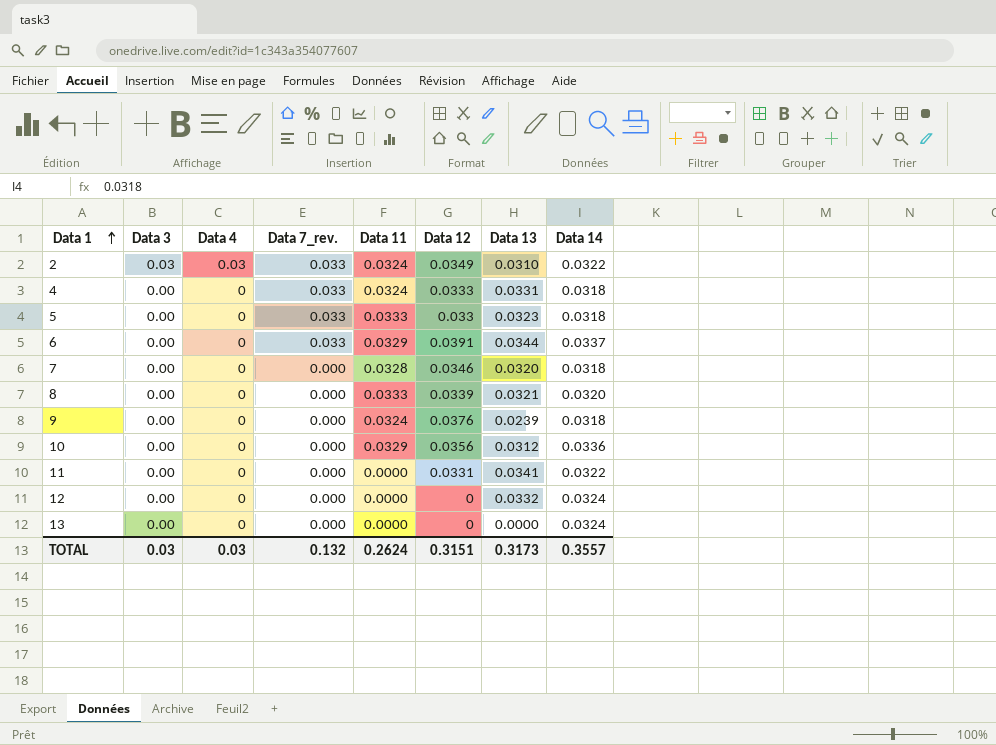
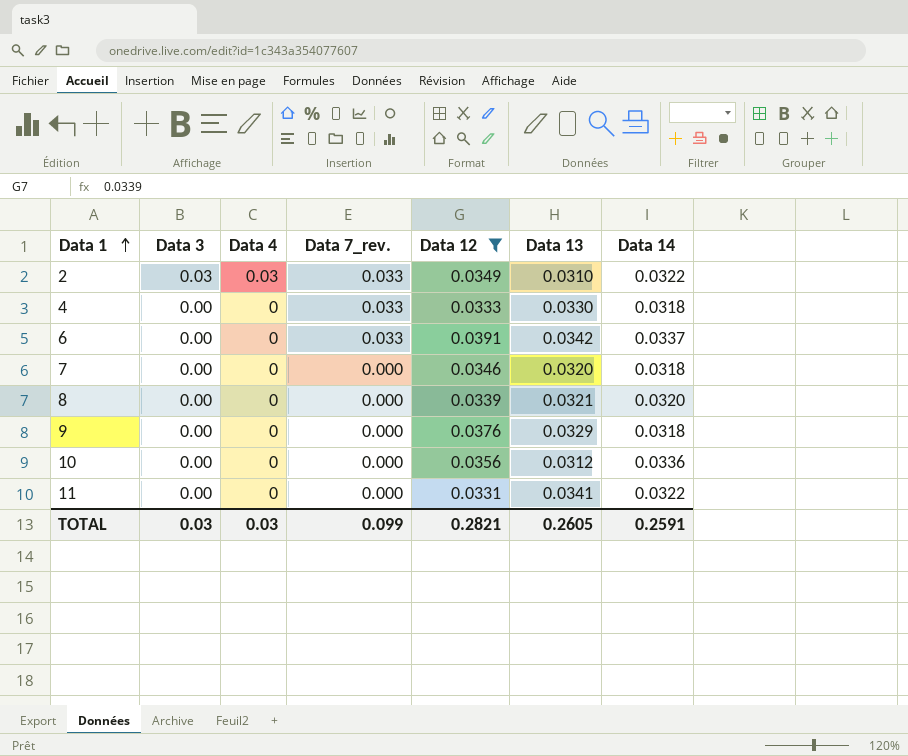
filter: none -> Data 12 >= 0.0331
column Data 11 | position: 5 -> none
4 | Data 13: 0.0331 -> 0.0330
6 | Data 13: 0.0344 -> 0.0342
9 | Data 13: 0.0239 -> 0.0329
TOTAL | Data 7_rev.: 0.132 -> 0.099
TOTAL | Data 12: 0.3151 -> 0.2821
TOTAL | Data 13: 0.3173 -> 0.2605
TOTAL | Data 14: 0.3557 -> 0.2591

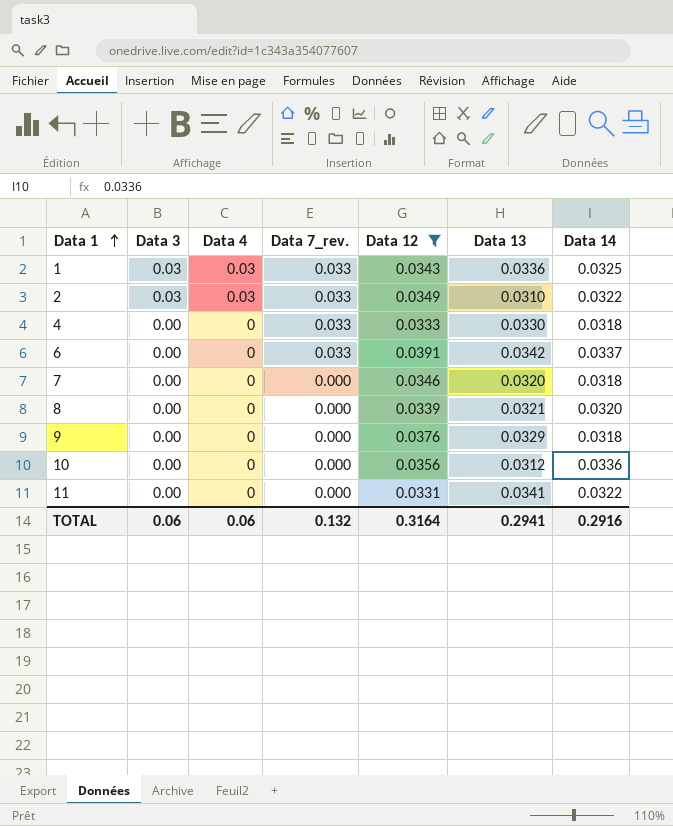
row 1: none -> 0.03 | 0.03 | 0.033 | 0.0343 | 0.0336 | 0.0325
TOTAL | Data 3: 0.03 -> 0.06
TOTAL | Data 4: 0.03 -> 0.06
TOTAL | Data 7_rev.: 0.099 -> 0.132
TOTAL | Data 12: 0.2821 -> 0.3164
TOTAL | Data 13: 0.2605 -> 0.2941
TOTAL | Data 14: 0.2591 -> 0.2916

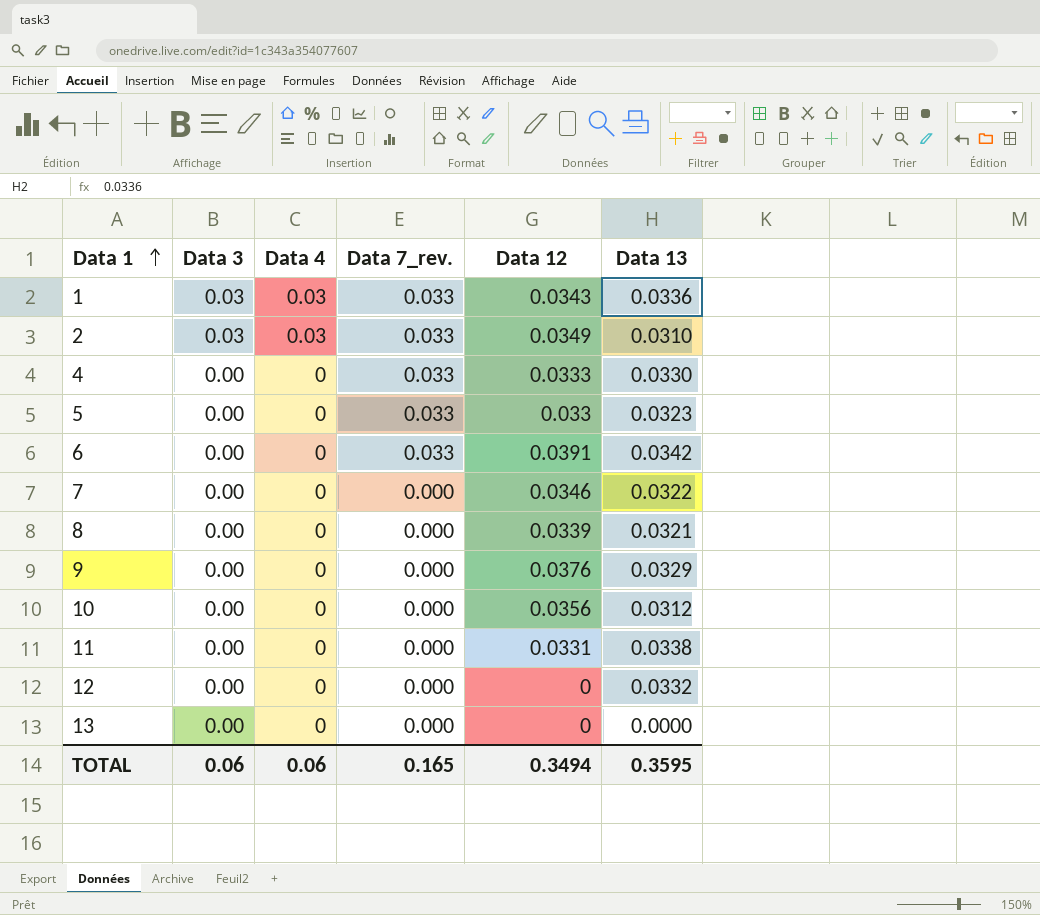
filter: Data 12 >= 0.0331 -> none
column Data 14 | position: 7 -> none
7 | Data 13: 0.0320 -> 0.0322
11 | Data 13: 0.0341 -> 0.0338
TOTAL | Data 7_rev.: 0.132 -> 0.165
TOTAL | Data 12: 0.3164 -> 0.3494
TOTAL | Data 13: 0.2941 -> 0.3595

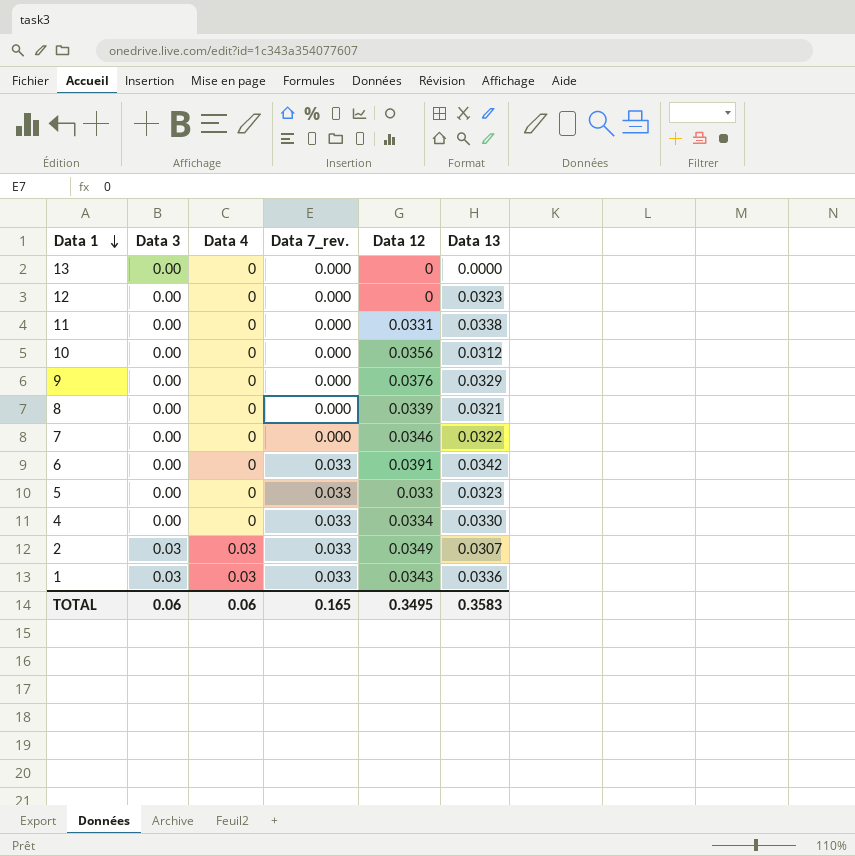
row order: Data 1 ascending -> Data 1 descending
12 | Data 13: 0.0332 -> 0.0323
4 | Data 12: 0.0333 -> 0.0334
2 | Data 13: 0.0310 -> 0.0307
TOTAL | Data 12: 0.3494 -> 0.3495
TOTAL | Data 13: 0.3595 -> 0.3583

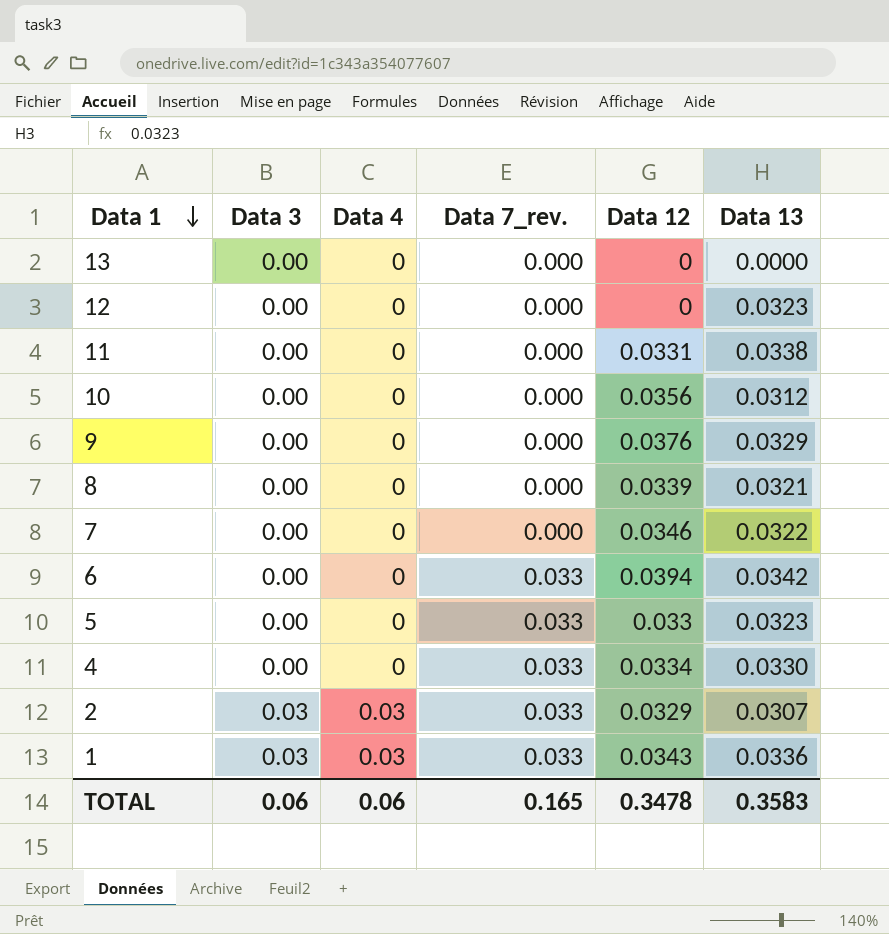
6 | Data 12: 0.0391 -> 0.0394
2 | Data 12: 0.0349 -> 0.0329
TOTAL | Data 12: 0.3495 -> 0.3478

